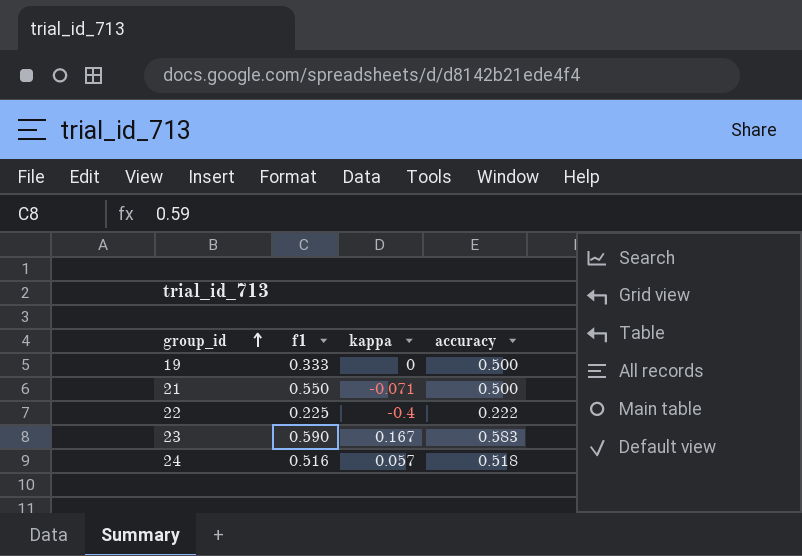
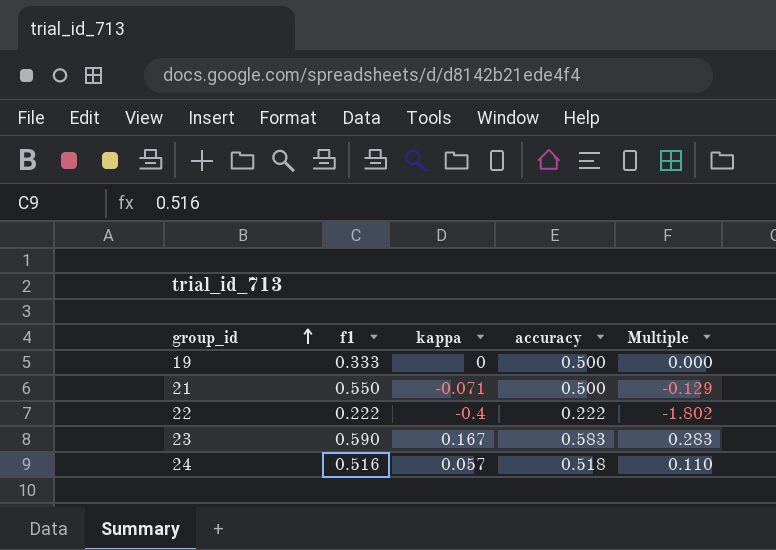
column Multiple | formula: none -> [kappa] / [f1]
22 | f1: 0.225 -> 0.222

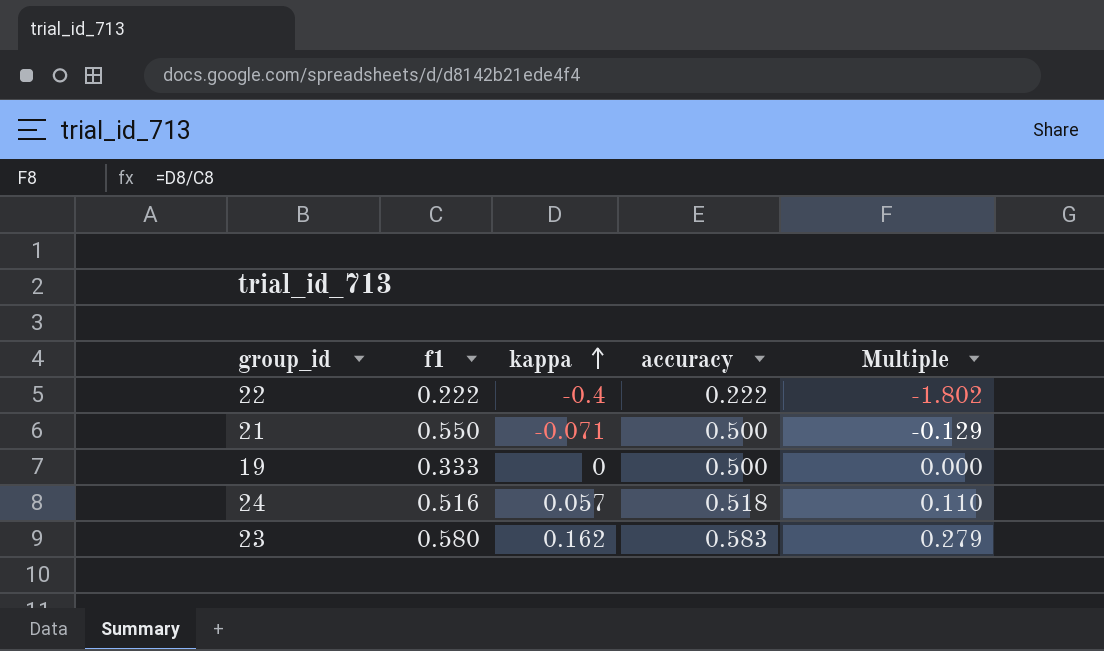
row order: group_id ascending -> kappa ascending
23 | f1: 0.590 -> 0.580
23 | kappa: 0.167 -> 0.162
23 | Multiple: 0.283 -> 0.279

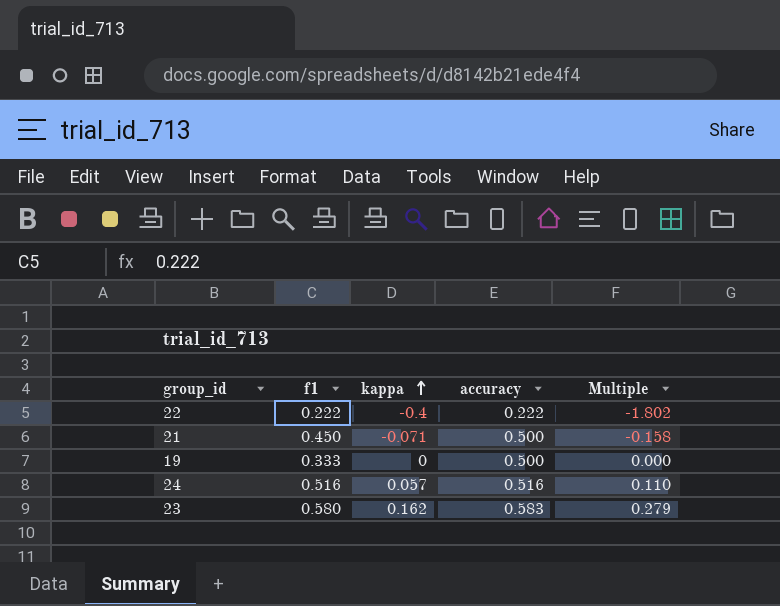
21 | f1: 0.550 -> 0.450
21 | Multiple: -0.129 -> -0.158
24 | accuracy: 0.518 -> 0.516

